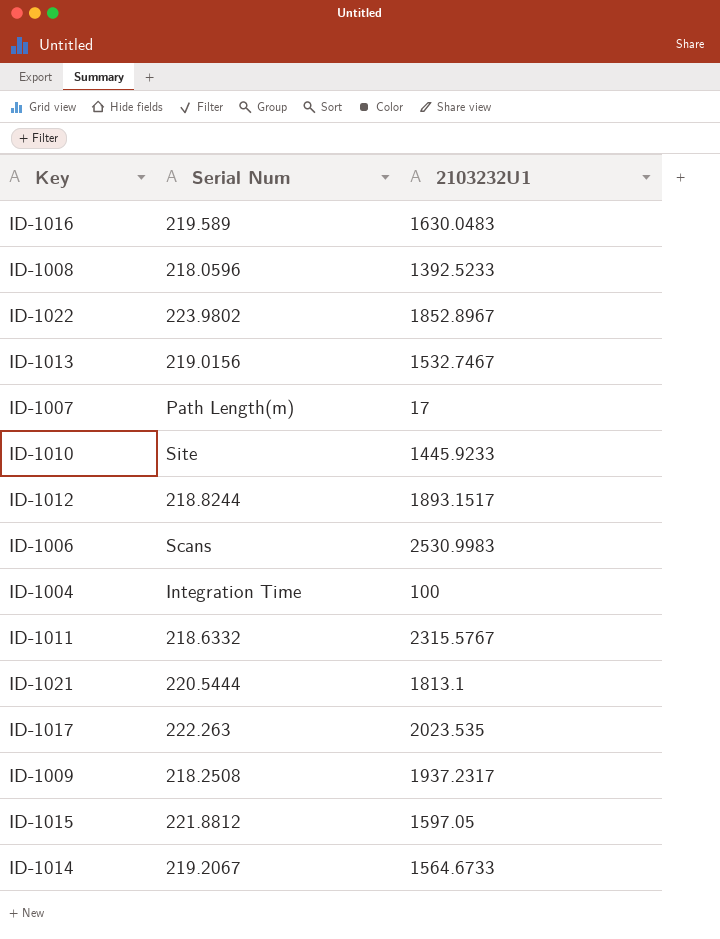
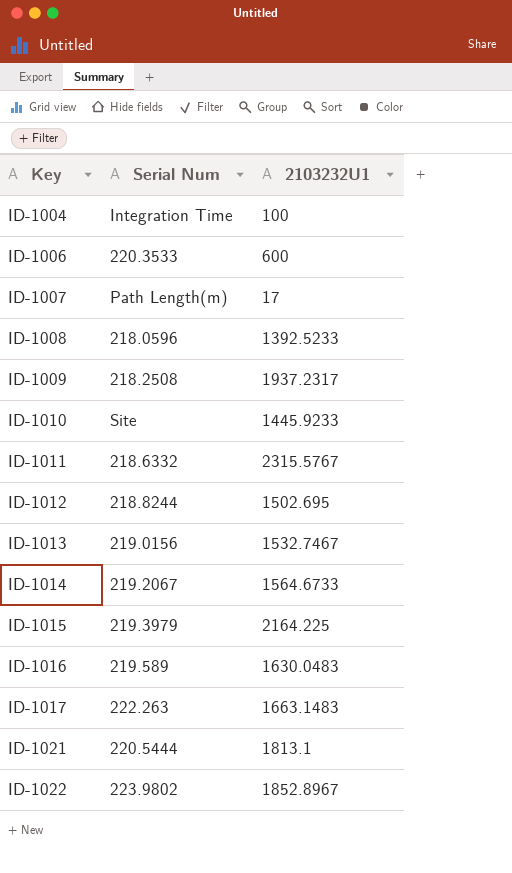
row order: none -> Key ascending
ID-1006 | Serial Num: Scans -> 220.3533
ID-1006 | 2103232U1: 2530.9983 -> 600
ID-1012 | 2103232U1: 1893.1517 -> 1502.695
ID-1015 | Serial Num: 221.8812 -> 219.3979
ID-1015 | 2103232U1: 1597.05 -> 2164.225
ID-1017 | 2103232U1: 2023.535 -> 1663.1483

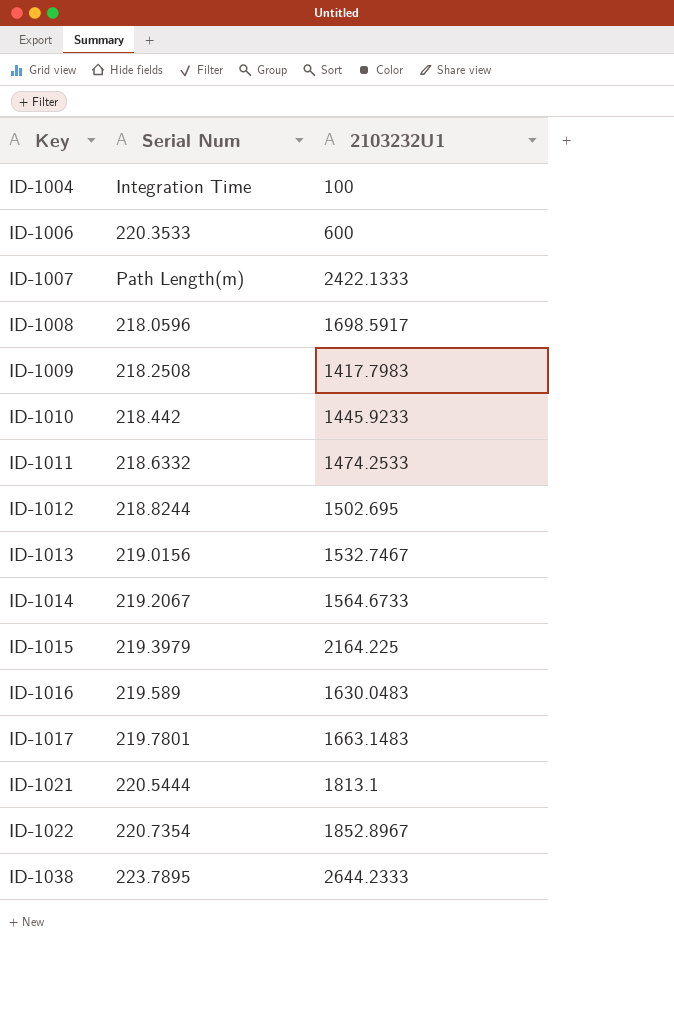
ID-1007 | 2103232U1: 17 -> 2422.1333
ID-1008 | 2103232U1: 1392.5233 -> 1698.5917
ID-1009 | 2103232U1: 1937.2317 -> 1417.7983
ID-1010 | Serial Num: Site -> 218.442
ID-1011 | 2103232U1: 2315.5767 -> 1474.2533
ID-1017 | Serial Num: 222.263 -> 219.7801
ID-1022 | Serial Num: 223.9802 -> 220.7354
row ID-1038: none -> 223.7895 | 2644.2333

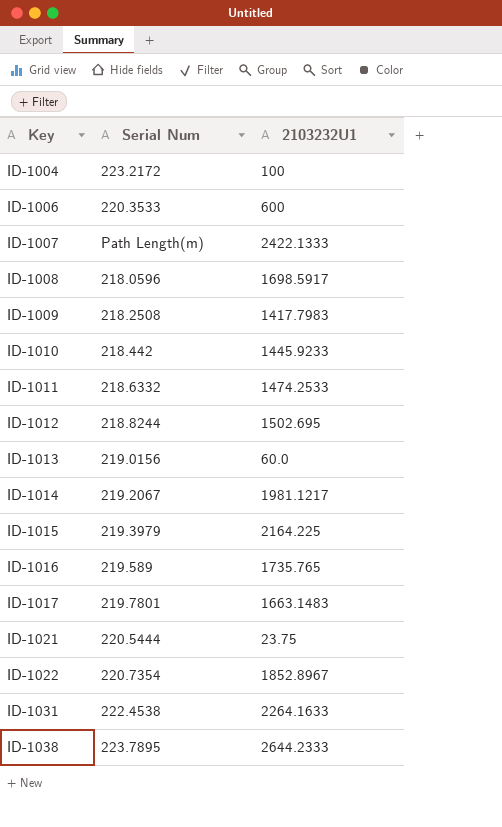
ID-1004 | Serial Num: Integration Time -> 223.2172
ID-1013 | 2103232U1: 1532.7467 -> 60.0
ID-1014 | 2103232U1: 1564.6733 -> 1981.1217
ID-1016 | 2103232U1: 1630.0483 -> 1735.765
ID-1021 | 2103232U1: 1813.1 -> 23.75
row ID-1031: none -> 222.4538 | 2264.1633

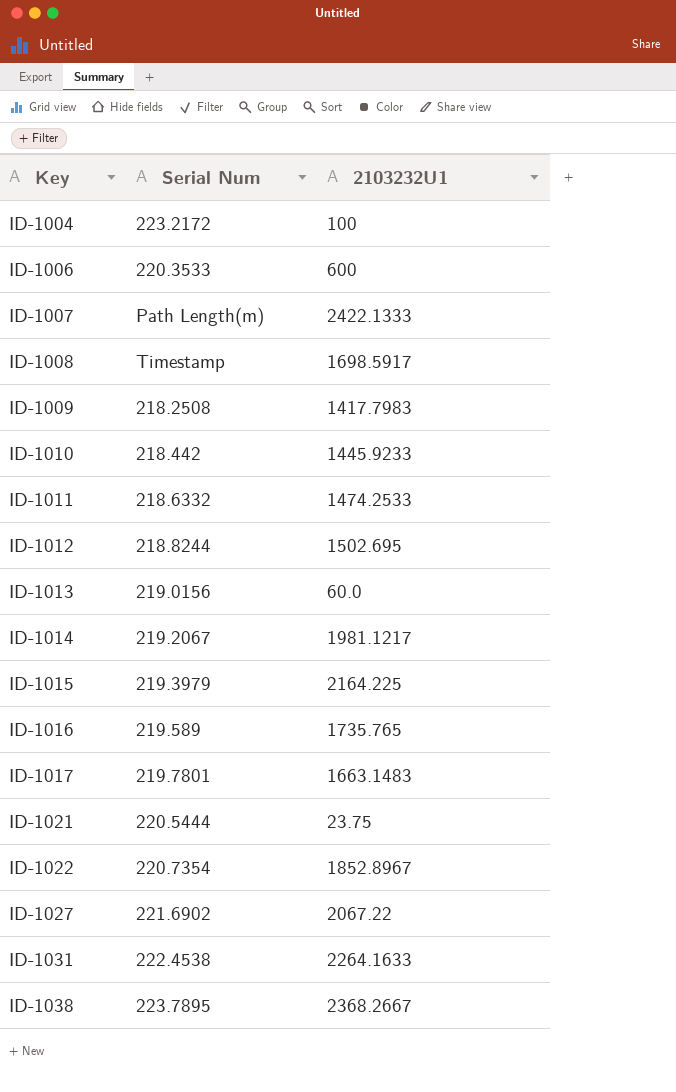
ID-1008 | Serial Num: 218.0596 -> Timestamp
row ID-1027: none -> 221.6902 | 2067.22
ID-1038 | 2103232U1: 2644.2333 -> 2368.2667

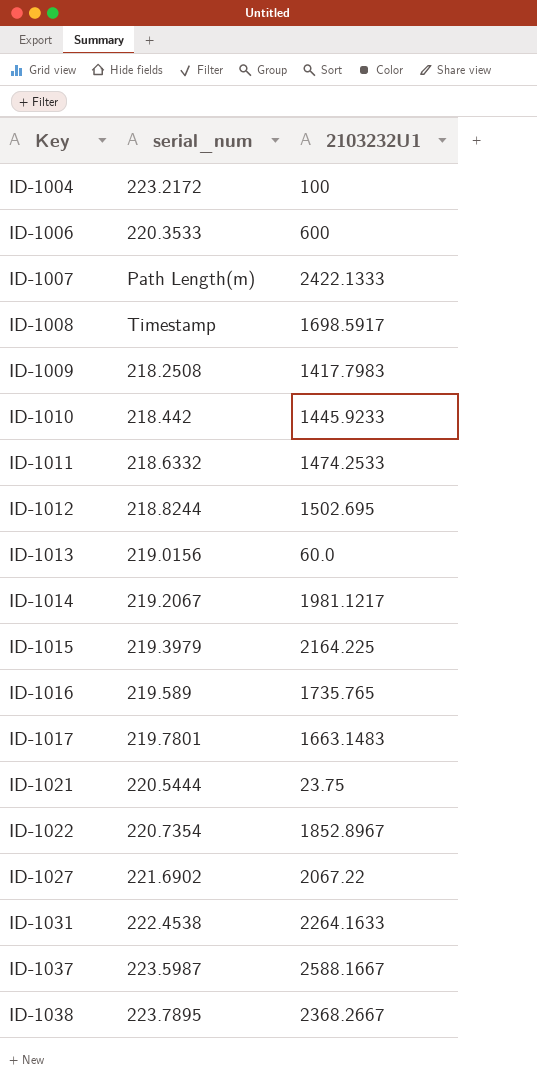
column name: Serial Num -> serial_num
row ID-1037: none -> 223.5987 | 2588.1667

